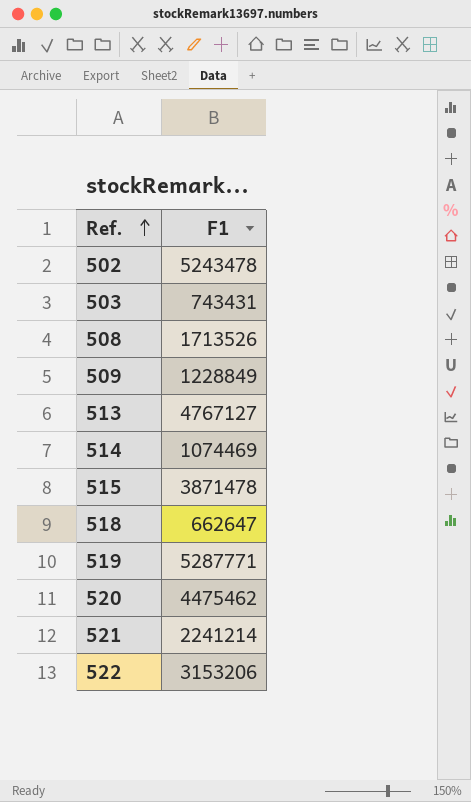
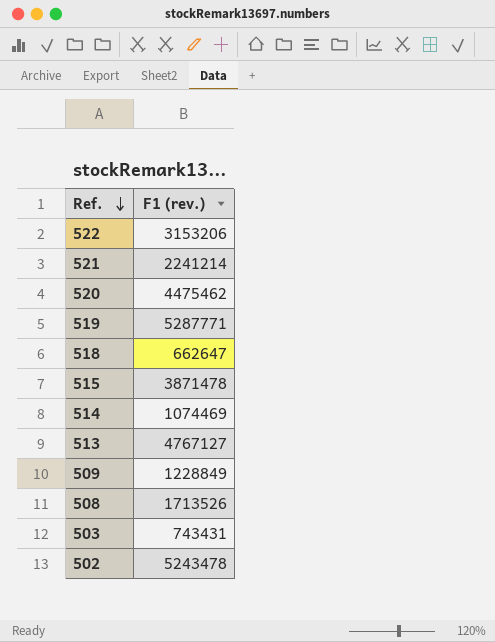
row order: Ref. ascending -> Ref. descending
column name: F1 -> F1 (rev.)

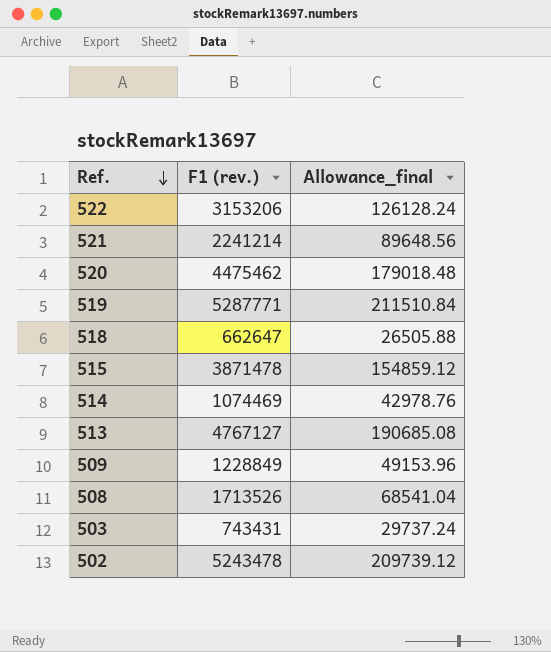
column Allowance_final | formula: none -> [F1 (rev.)] * 0.04

